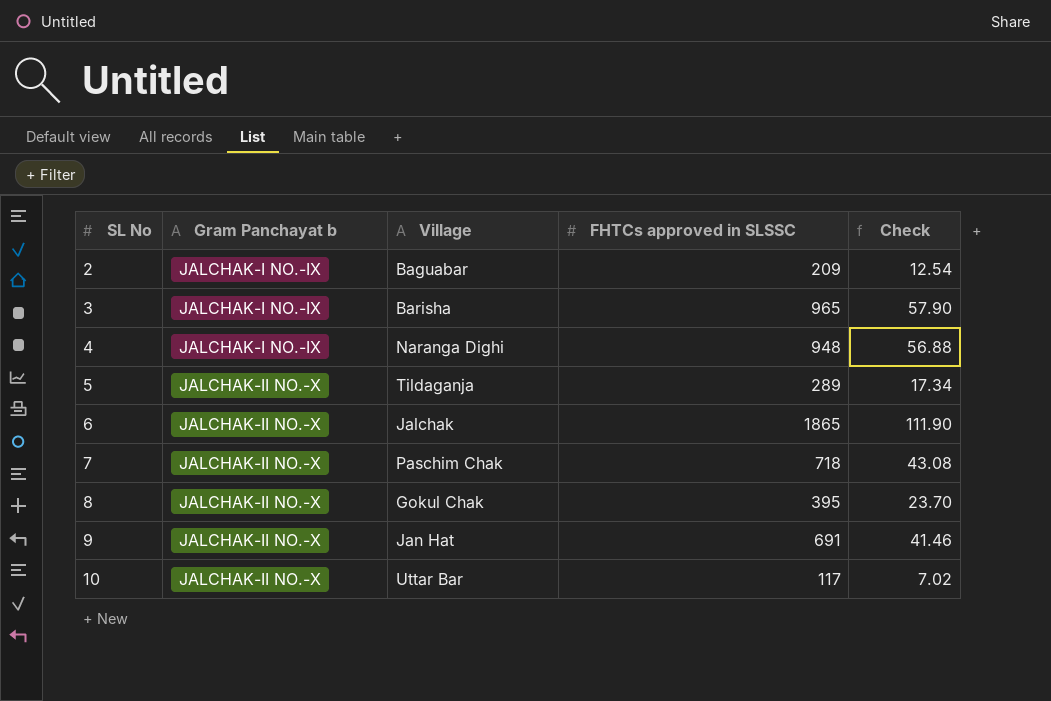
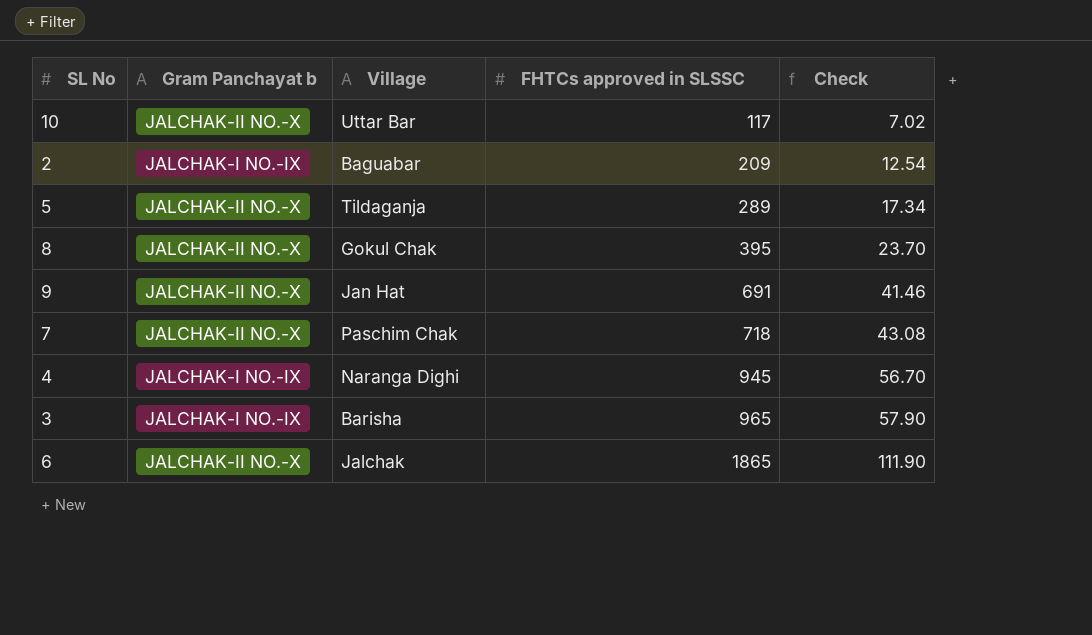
row order: SL No ascending -> FHTCs approved in SLSSC ascending
4 | FHTCs approved in SLSSC: 948 -> 945
4 | Check: 56.88 -> 56.70

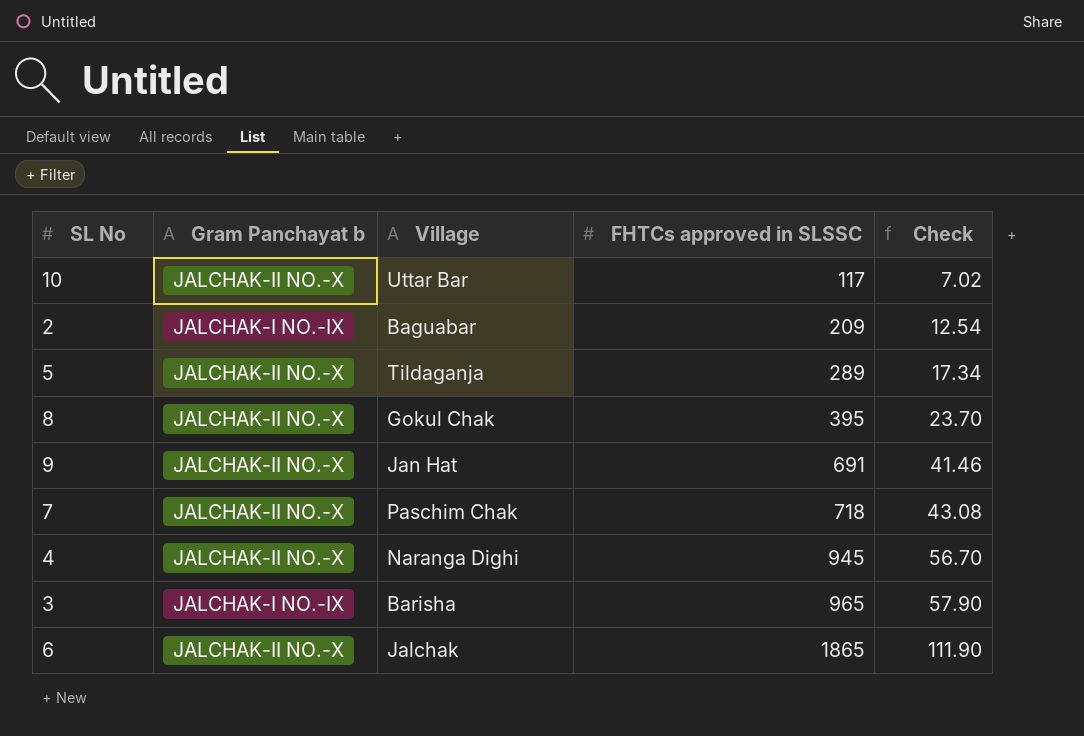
4 | Gram Panchayat b: JALCHAK-I NO.-IX -> JALCHAK-II NO.-X

